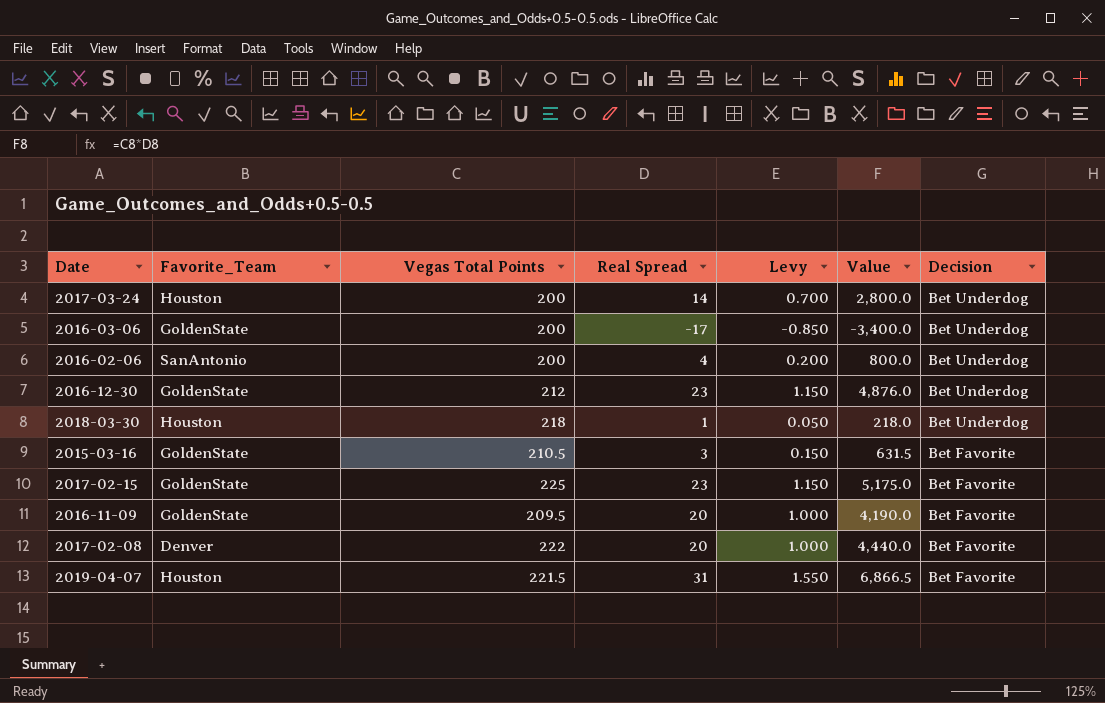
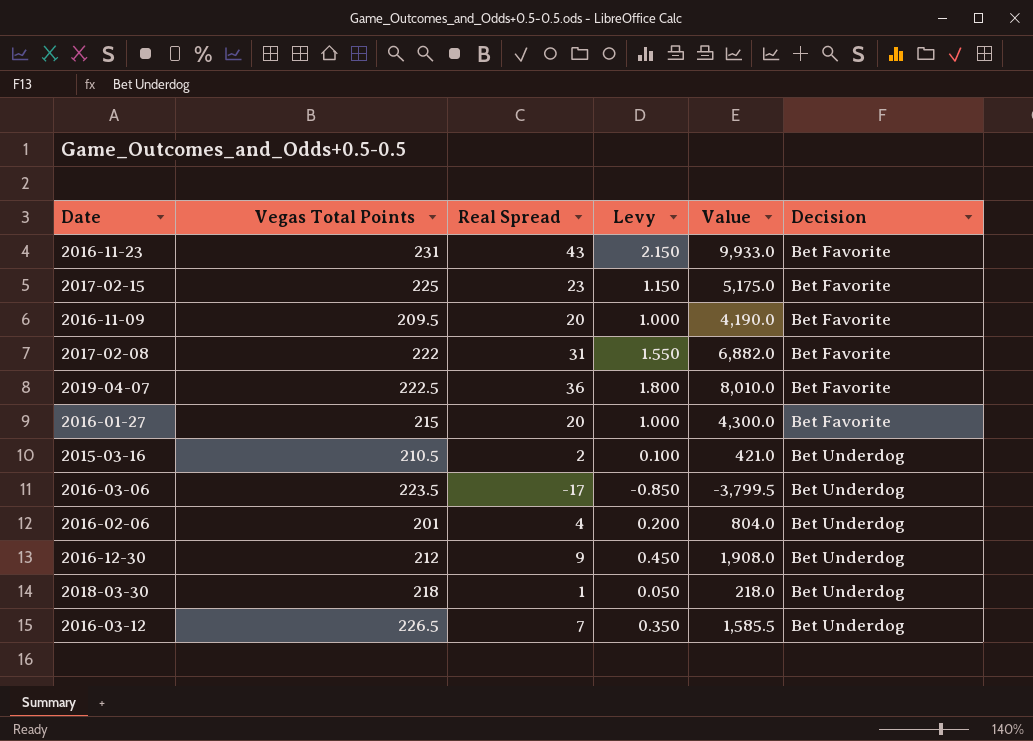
row order: Decision descending -> Decision ascending
column Favorite_Team | position: 2 -> none
row 2017-03-24: Houston | 200 | 14 | 0.700 | 2,800.0 | Bet Underdog -> none
row 2016-11-23: none -> 231 | 43 | 2.150 | 9,933.0 | Bet Favorite
2017-02-08 | Real Spread: 20 -> 31
2017-02-08 | Levy: 1.000 -> 1.550
2017-02-08 | Value: 4,440.0 -> 6,882.0
2019-04-07 | Vegas Total Points: 221.5 -> 222.5
2019-04-07 | Real Spread: 31 -> 36
2019-04-07 | Levy: 1.550 -> 1.800
2019-04-07 | Value: 6,866.5 -> 8,010.0
row 2016-01-27: none -> 215 | 20 | 1.000 | 4,300.0 | Bet Favorite
2015-03-16 | Real Spread: 3 -> 2
2015-03-16 | Levy: 0.150 -> 0.100
2015-03-16 | Value: 631.5 -> 421.0
2015-03-16 | Decision: Bet Favorite -> Bet Underdog
2016-03-06 | Vegas Total Points: 200 -> 223.5
2016-03-06 | Value: -3,400.0 -> -3,799.5
2016-02-06 | Vegas Total Points: 200 -> 201
2016-02-06 | Value: 800.0 -> 804.0
2016-12-30 | Real Spread: 23 -> 9
2016-12-30 | Levy: 1.150 -> 0.450
2016-12-30 | Value: 4,876.0 -> 1,908.0
row 2016-03-12: none -> 226.5 | 7 | 0.350 | 1,585.5 | Bet Underdog

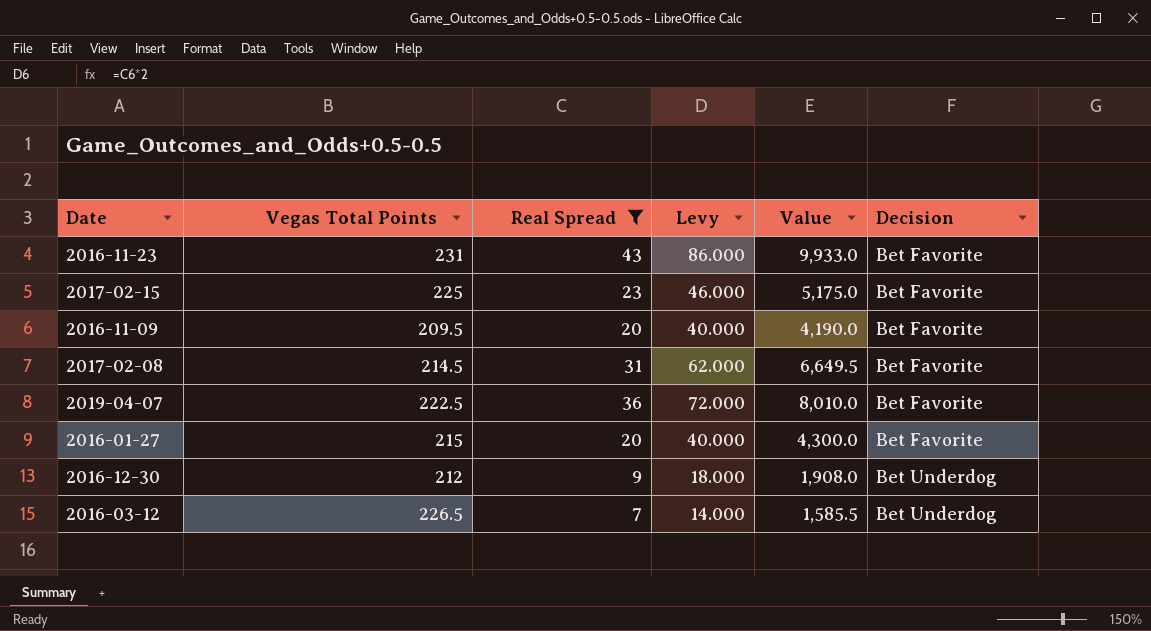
filter: none -> Real Spread >= 7
column Levy | formula: [Real Spread] * 0.05 -> [Real Spread] * 2
2017-02-08 | Vegas Total Points: 222 -> 214.5
2017-02-08 | Value: 6,882.0 -> 6,649.5

